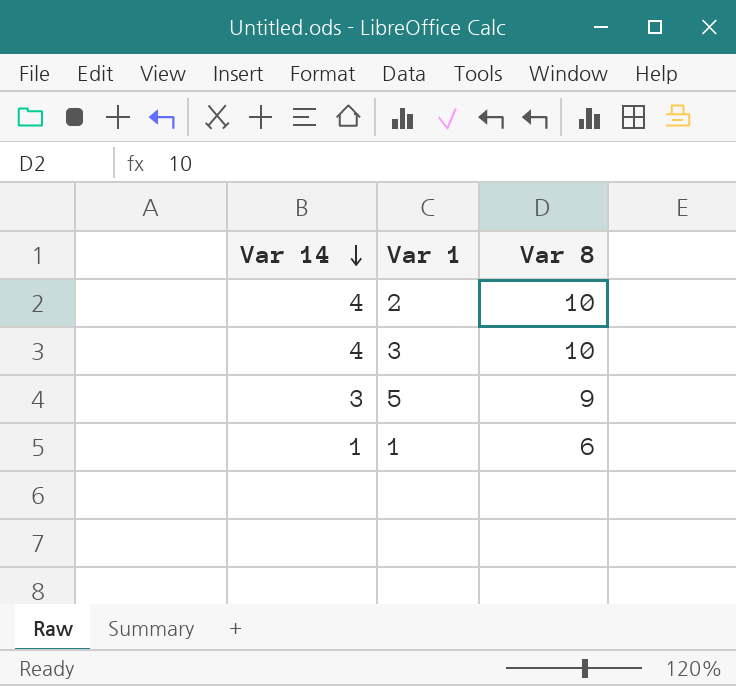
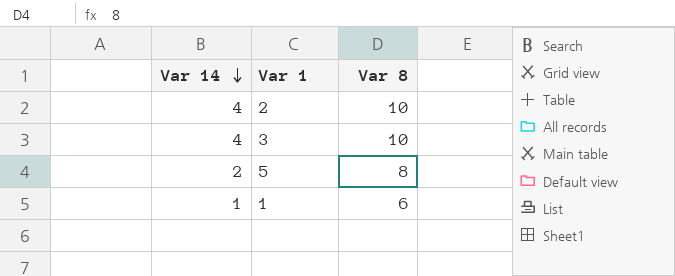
5 | Var 14: 3 -> 2
5 | Var 8: 9 -> 8

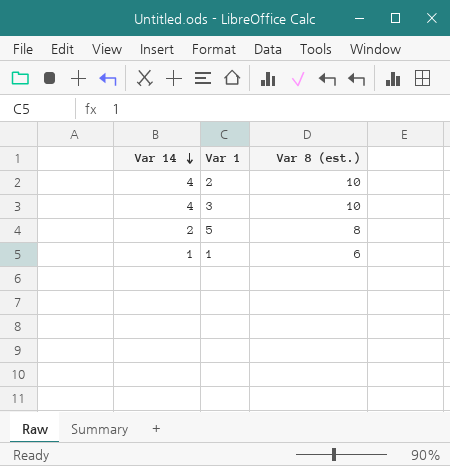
column name: Var 8 -> Var 8 (est.)

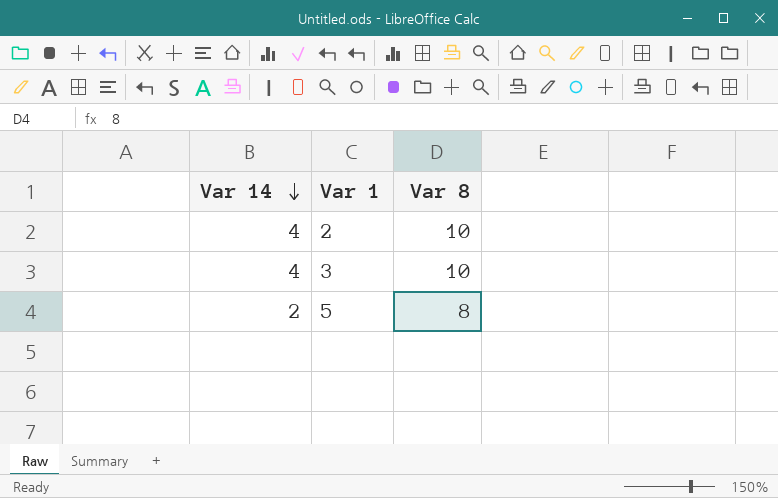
column name: Var 8 (est.) -> Var 8
row 1: 1 | 6 -> none

